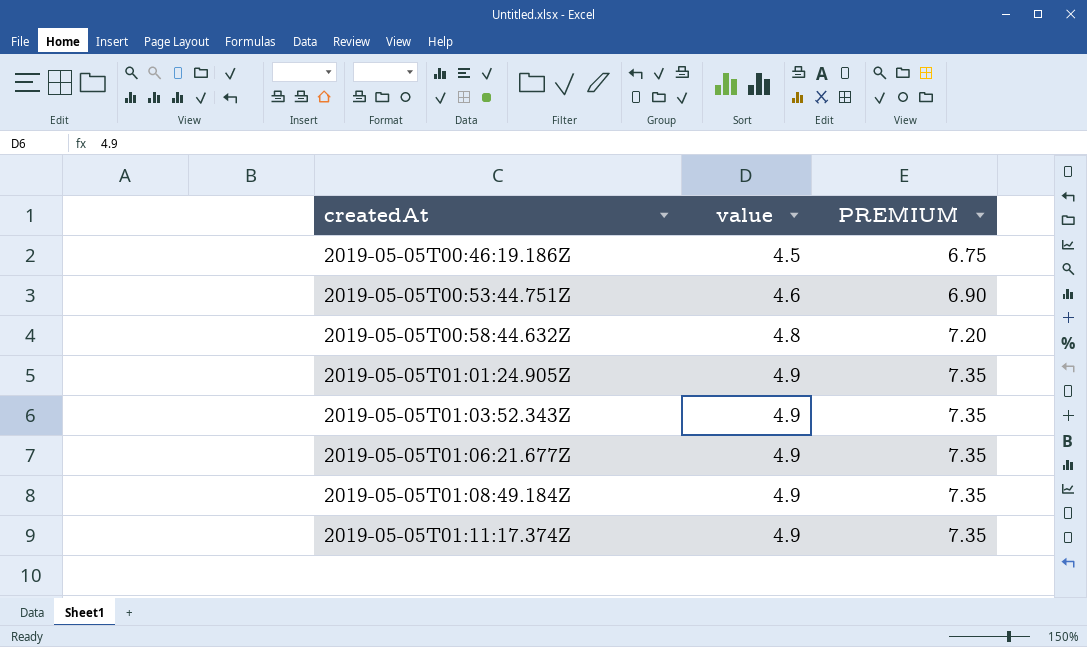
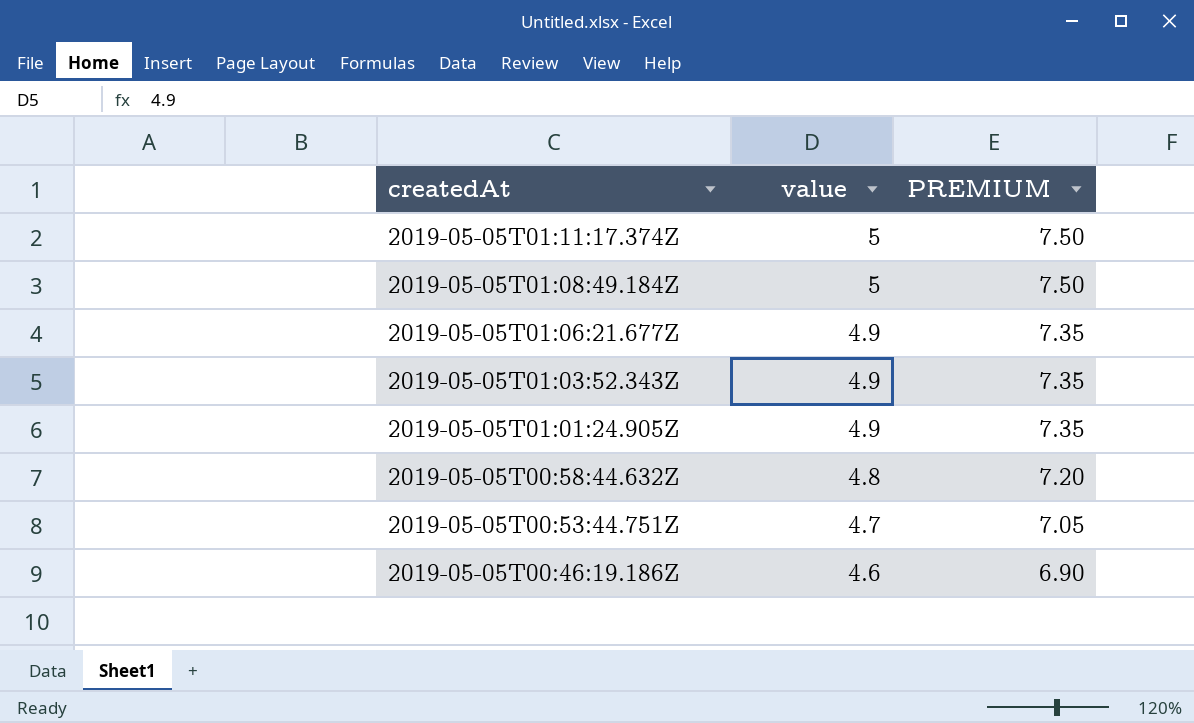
row order: createdAt ascending -> createdAt descending
2019-05-05T01:11:17.374Z | value: 4.9 -> 5
2019-05-05T01:11:17.374Z | PREMIUM: 7.35 -> 7.50
2019-05-05T01:08:49.184Z | value: 4.9 -> 5
2019-05-05T01:08:49.184Z | PREMIUM: 7.35 -> 7.50
2019-05-05T00:53:44.751Z | value: 4.6 -> 4.7
2019-05-05T00:53:44.751Z | PREMIUM: 6.90 -> 7.05
2019-05-05T00:46:19.186Z | value: 4.5 -> 4.6
2019-05-05T00:46:19.186Z | PREMIUM: 6.75 -> 6.90

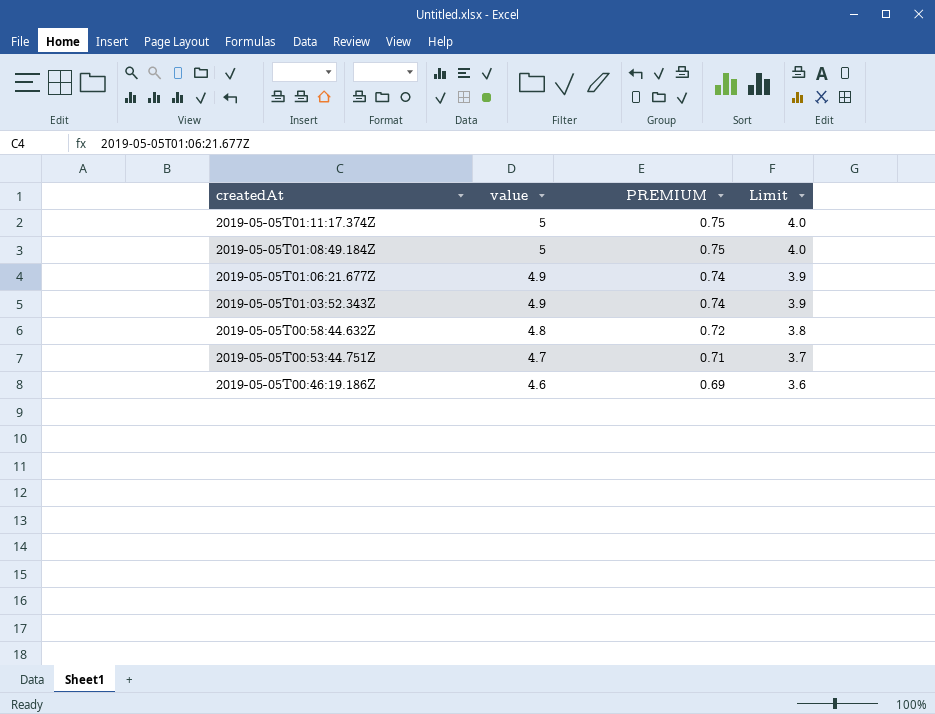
column PREMIUM | formula: [value] * 1.5 -> [value] * 0.15
column Limit | formula: none -> [value] - 1
row 2019-05-05T01:01:24.905Z: 4.9 | 7.35 -> none

